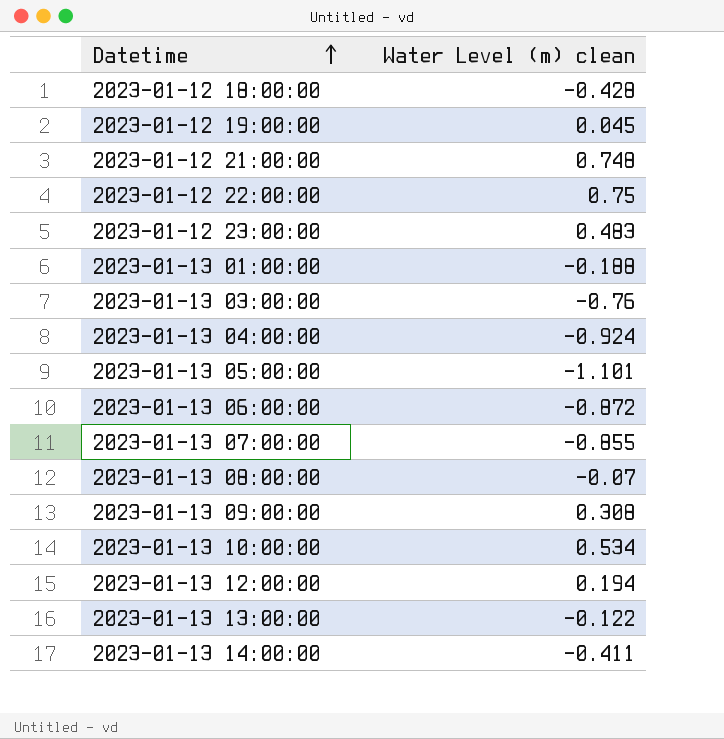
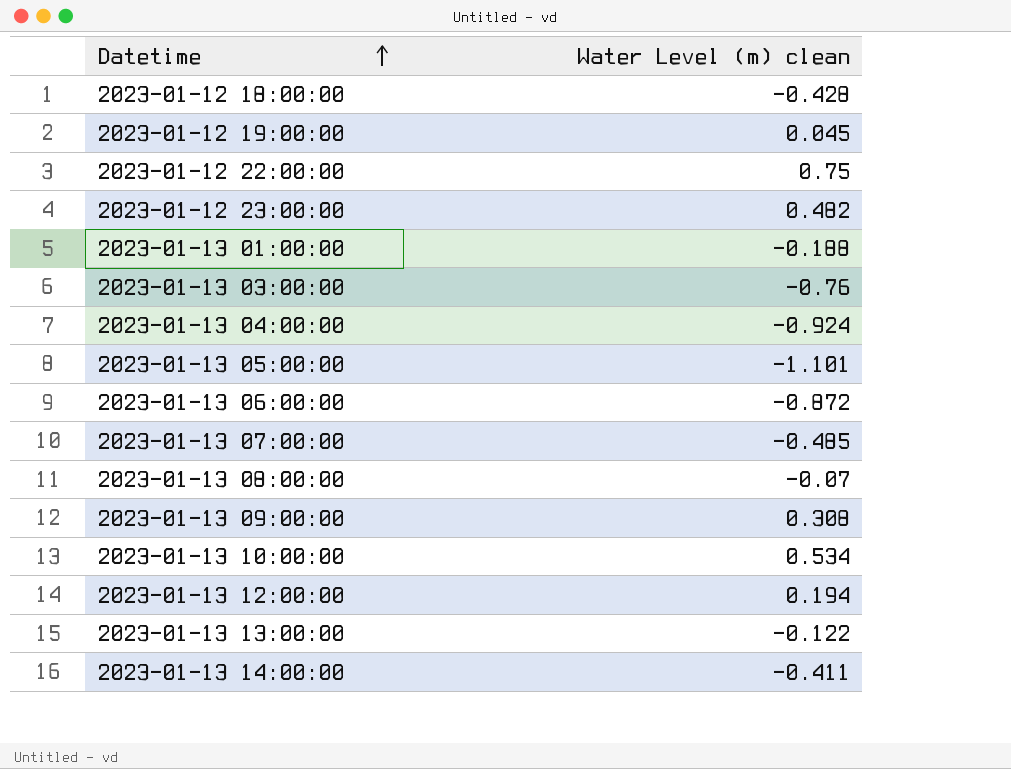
row 2023-01-12 21:00:00: 0.748 -> none
2023-01-12 23:00:00 | Water Level (m) clean: 0.483 -> 0.482
2023-01-13 07:00:00 | Water Level (m) clean: -0.855 -> -0.485

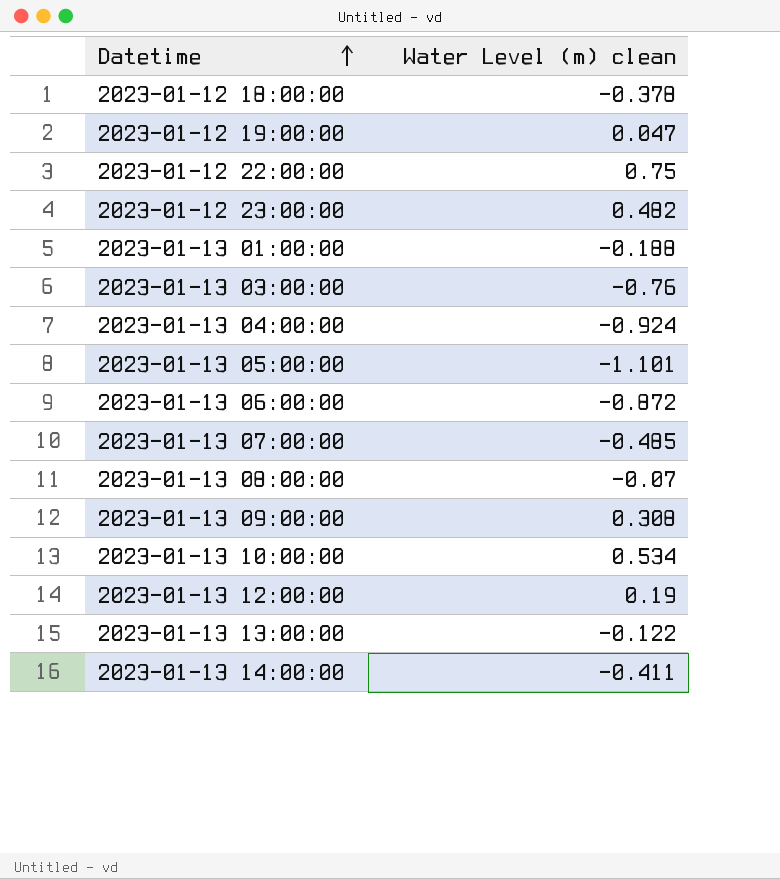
2023-01-12 18:00:00 | Water Level (m) clean: -0.428 -> -0.378
2023-01-12 19:00:00 | Water Level (m) clean: 0.045 -> 0.047
2023-01-13 12:00:00 | Water Level (m) clean: 0.194 -> 0.19

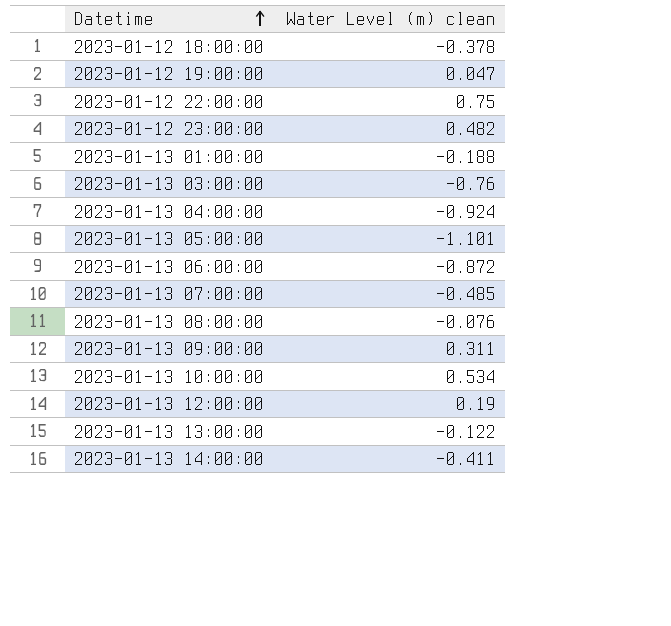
2023-01-13 08:00:00 | Water Level (m) clean: -0.07 -> -0.076
2023-01-13 09:00:00 | Water Level (m) clean: 0.308 -> 0.311

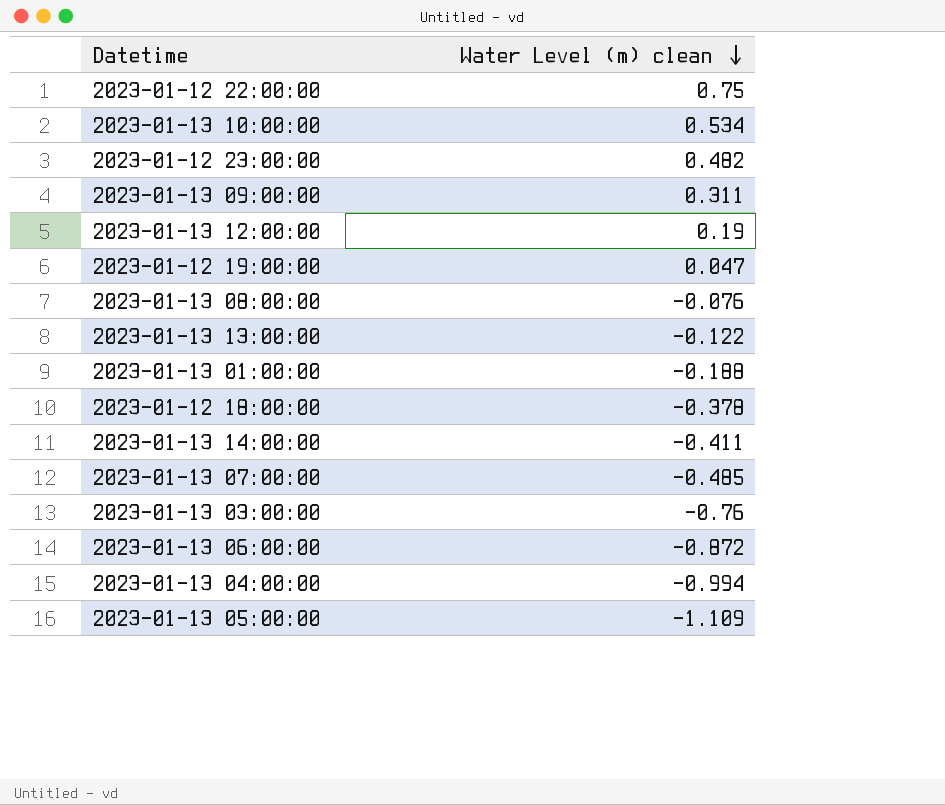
row order: Datetime ascending -> Water Level (m) clean descending
2023-01-13 04:00:00 | Water Level (m) clean: -0.924 -> -0.994
2023-01-13 05:00:00 | Water Level (m) clean: -1.101 -> -1.109

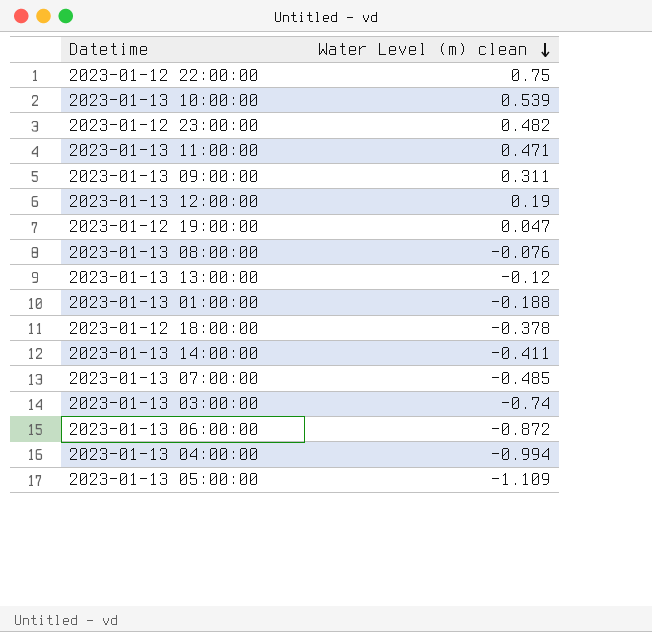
2023-01-13 10:00:00 | Water Level (m) clean: 0.534 -> 0.539
row 2023-01-13 11:00:00: none -> 0.471
2023-01-13 13:00:00 | Water Level (m) clean: -0.122 -> -0.12
2023-01-13 03:00:00 | Water Level (m) clean: -0.76 -> -0.74

